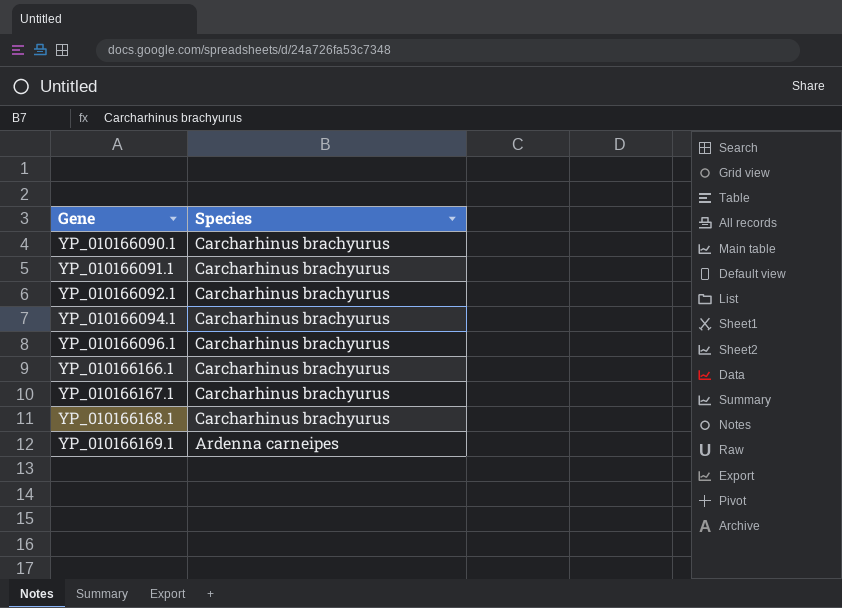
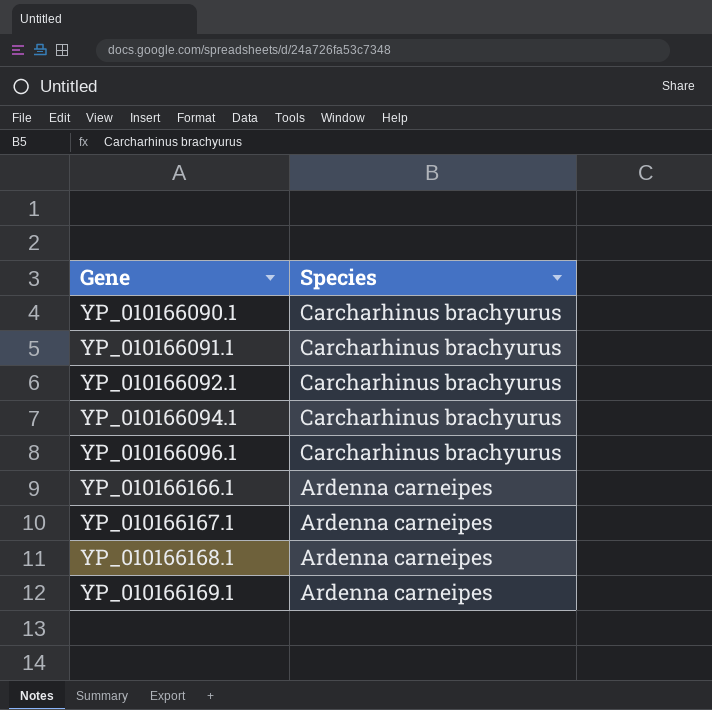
YP_010166166.1 | Species: Carcharhinus brachyurus -> Ardenna carneipes
YP_010166167.1 | Species: Carcharhinus brachyurus -> Ardenna carneipes
YP_010166168.1 | Species: Carcharhinus brachyurus -> Ardenna carneipes

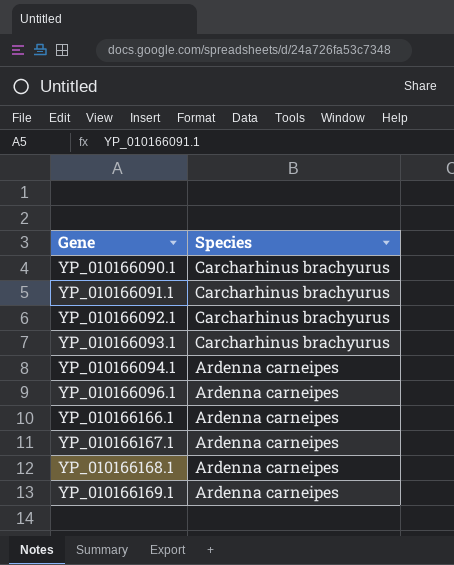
row YP_010166093.1: none -> Carcharhinus brachyurus
YP_010166094.1 | Species: Carcharhinus brachyurus -> Ardenna carneipes
YP_010166096.1 | Species: Carcharhinus brachyurus -> Ardenna carneipes

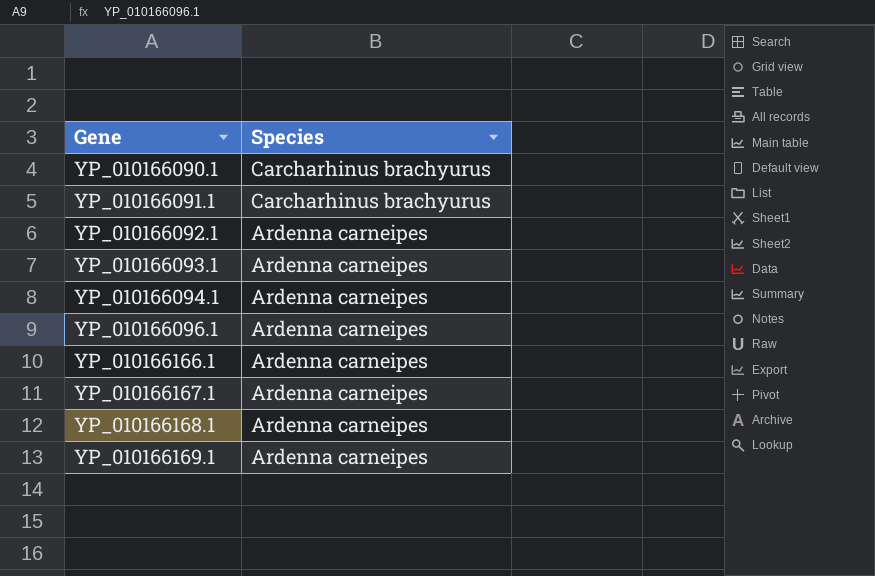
YP_010166092.1 | Species: Carcharhinus brachyurus -> Ardenna carneipes
YP_010166093.1 | Species: Carcharhinus brachyurus -> Ardenna carneipes

